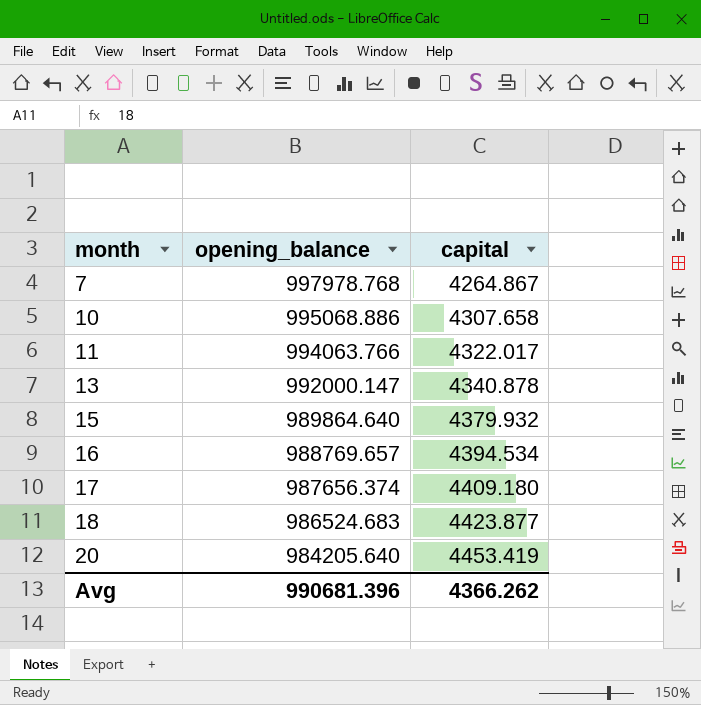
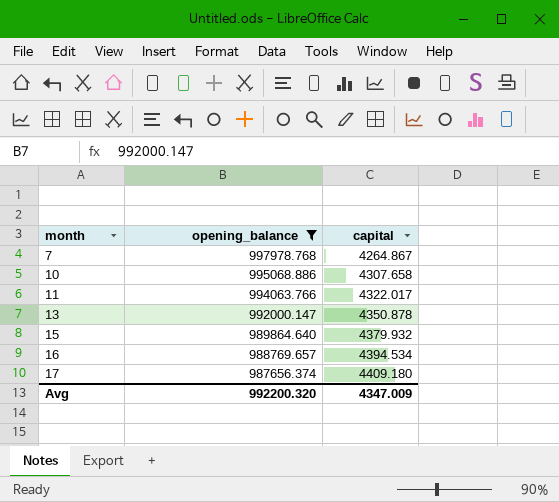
filter: none -> opening_balance >= 987656.374
13 | capital: 4340.878 -> 4350.878
Avg | opening_balance: 990681.396 -> 992200.320
Avg | capital: 4366.262 -> 4347.009

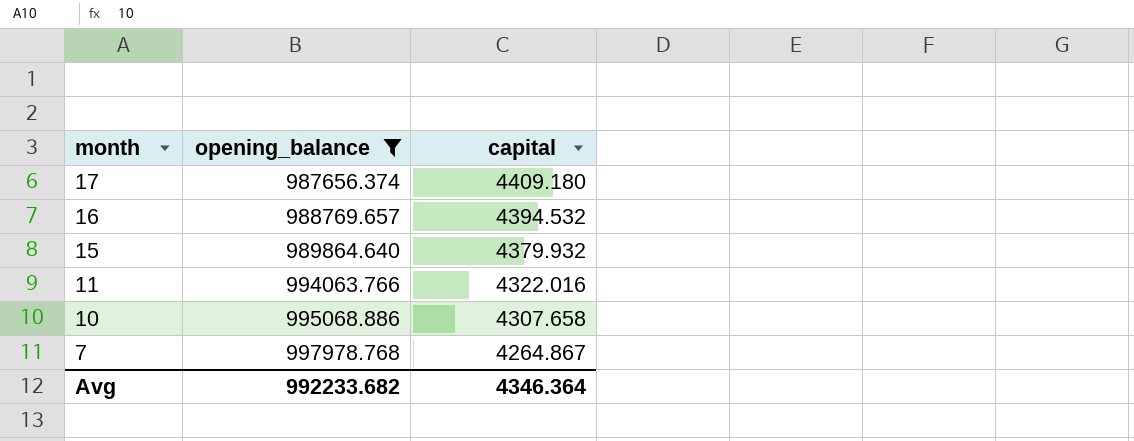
row order: month ascending -> month descending
row 13: 992000.147 | 4350.878 -> none
16 | capital: 4394.534 -> 4394.532
11 | capital: 4322.017 -> 4322.016
Avg | opening_balance: 992200.320 -> 992233.682
Avg | capital: 4347.009 -> 4346.364

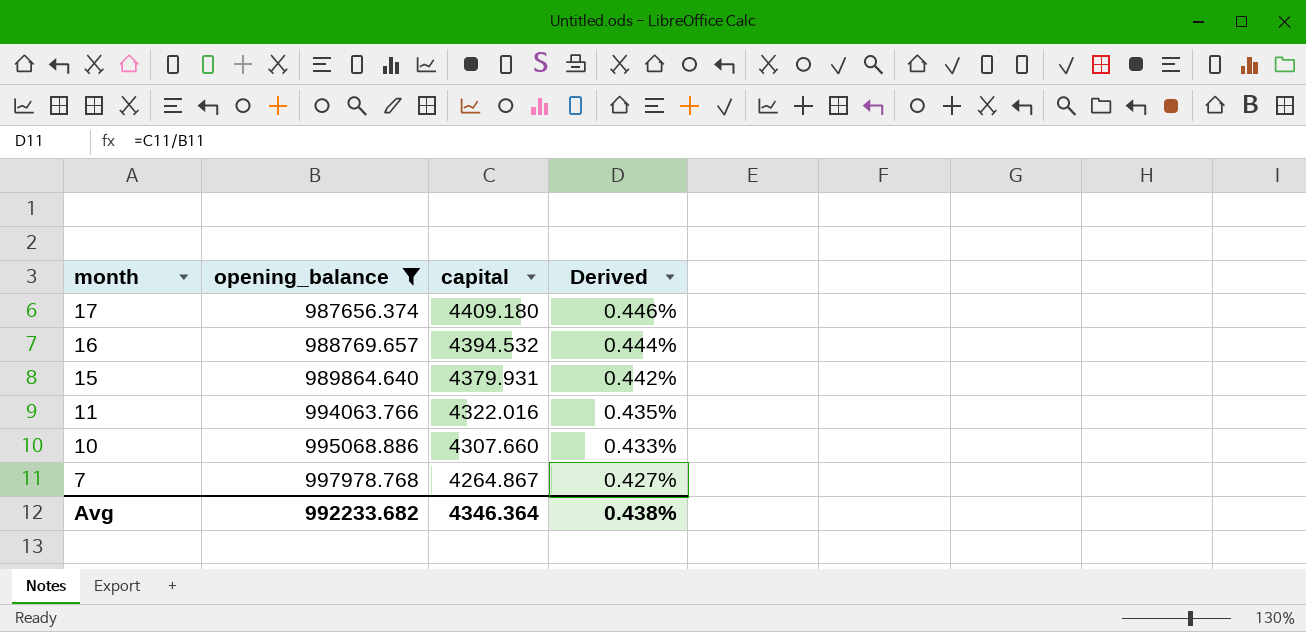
column Derived | formula: none -> [capital] / [opening_balance]
15 | capital: 4379.932 -> 4379.931
10 | capital: 4307.658 -> 4307.660

